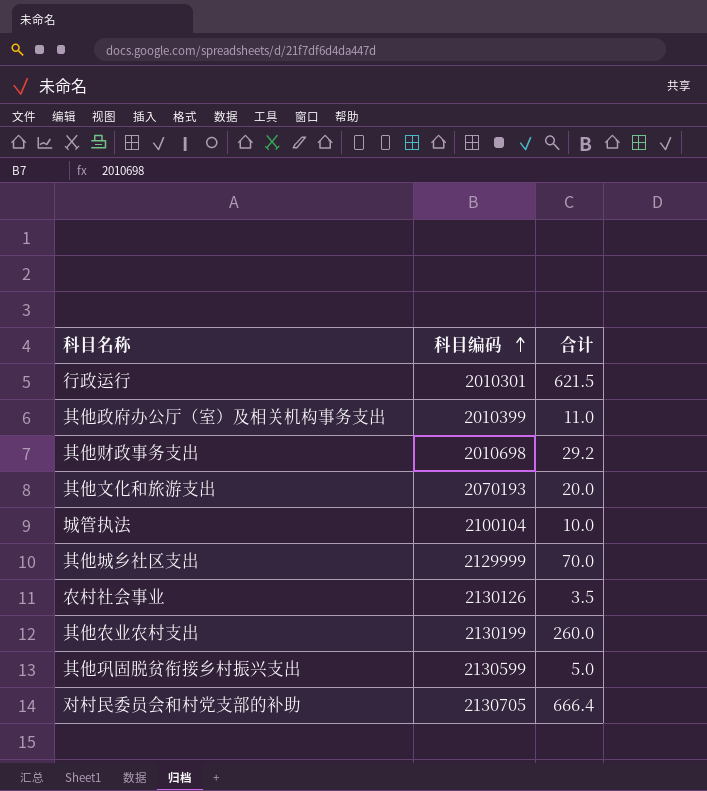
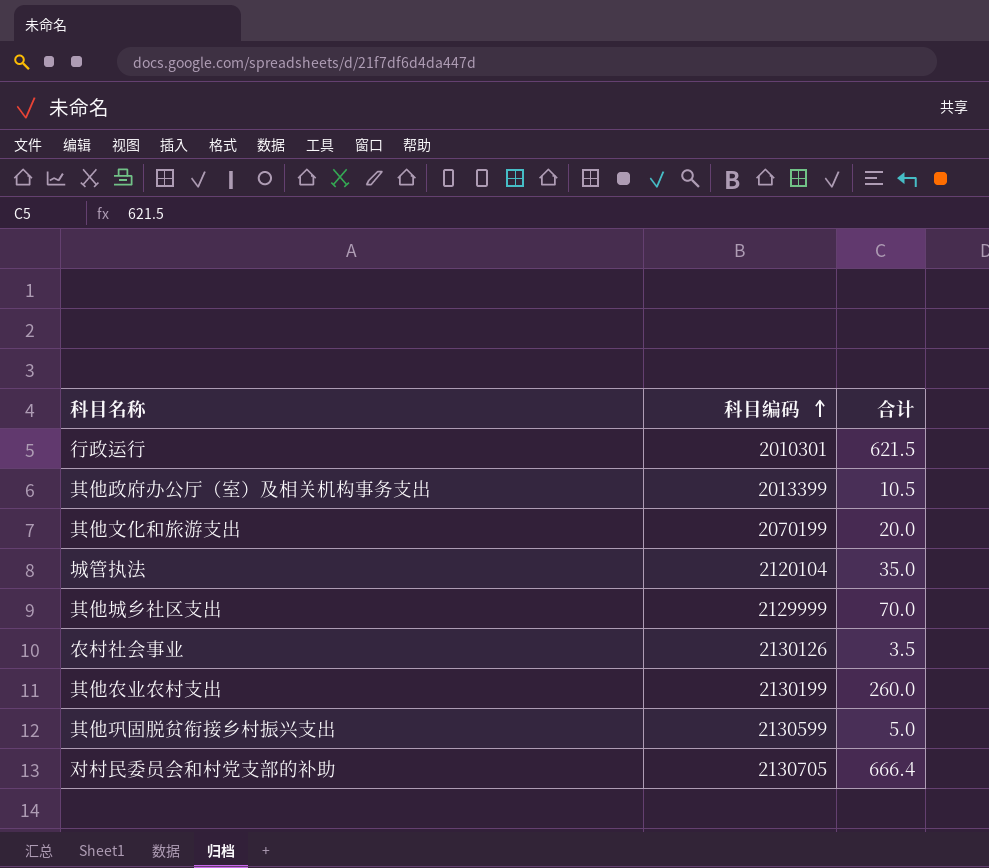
row 其他财政事务支出: 2010698 | 29.2 -> none
其他政府办公厅（室）及相关机构事务支出 | 科目编码: 2010399 -> 2013399
其他政府办公厅（室）及相关机构事务支出 | 合计: 11.0 -> 10.5
其他文化和旅游支出 | 科目编码: 2070193 -> 2070199
城管执法 | 科目编码: 2100104 -> 2120104
城管执法 | 合计: 10.0 -> 35.0

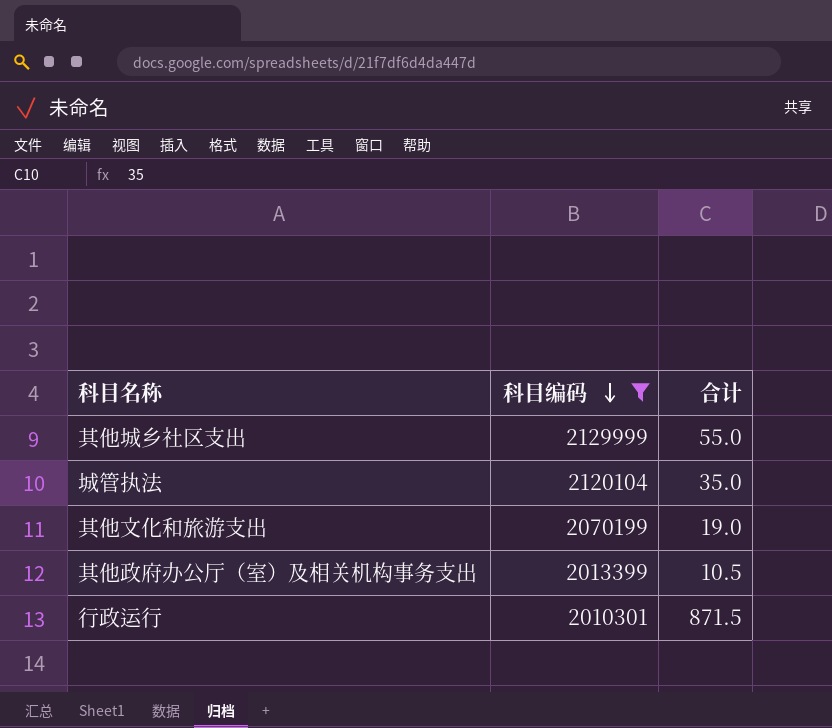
filter: none -> 科目编码 <= 2129999
row order: 科目编码 ascending -> 科目编码 descending
其他城乡社区支出 | 合计: 70.0 -> 55.0
其他文化和旅游支出 | 合计: 20.0 -> 19.0
行政运行 | 合计: 621.5 -> 871.5

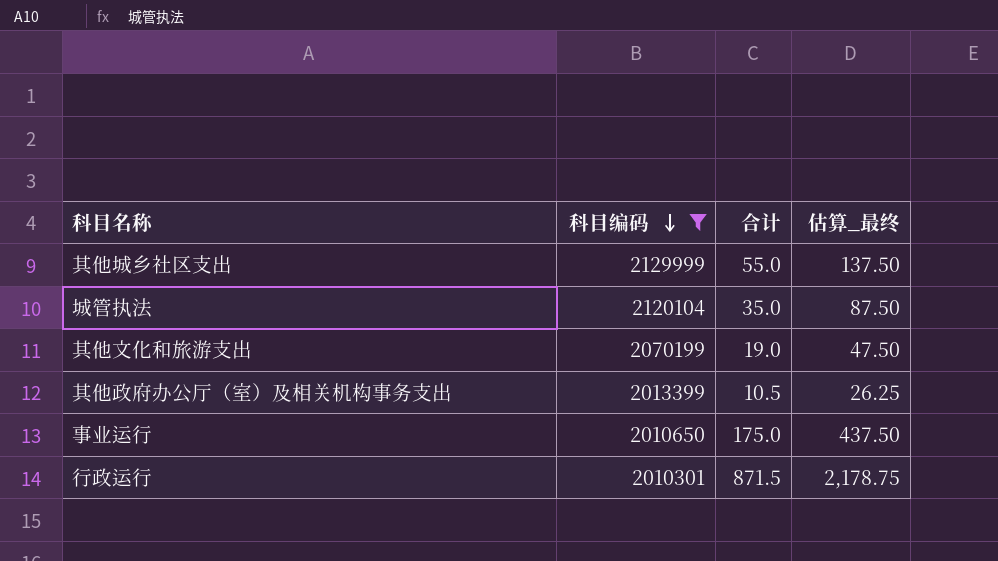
column 估算_最终 | formula: none -> [合计] * 2.5
row 事业运行: none -> 2010650 | 175.0 | 437.50

